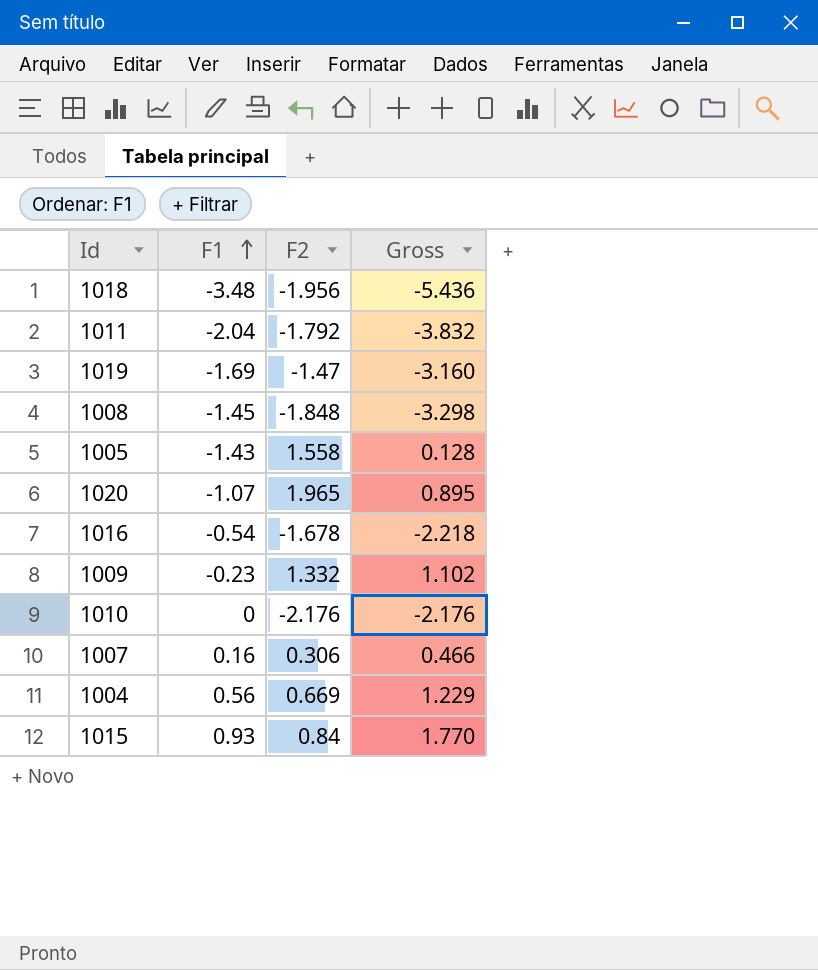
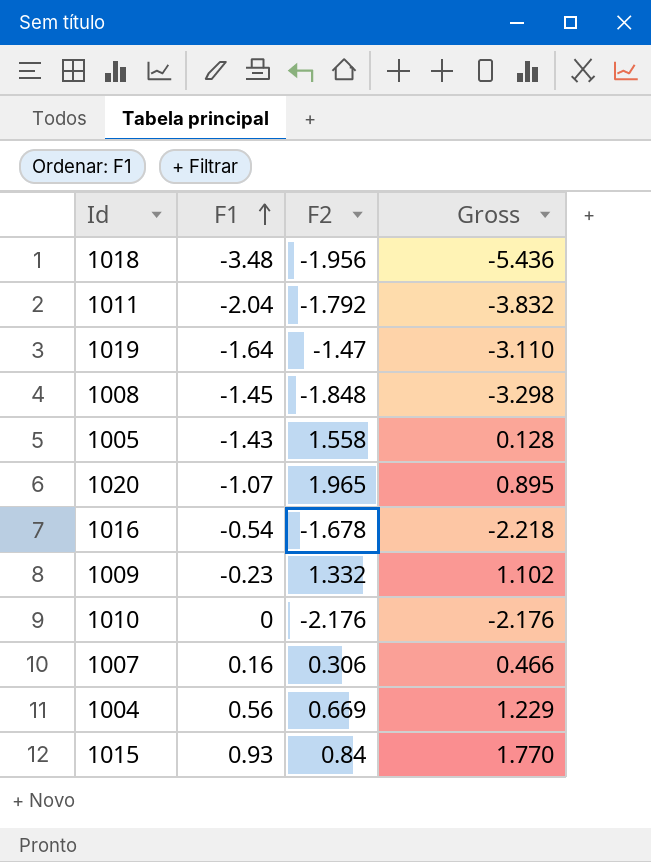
1019 | F1: -1.69 -> -1.64
1019 | Gross: -3.160 -> -3.110

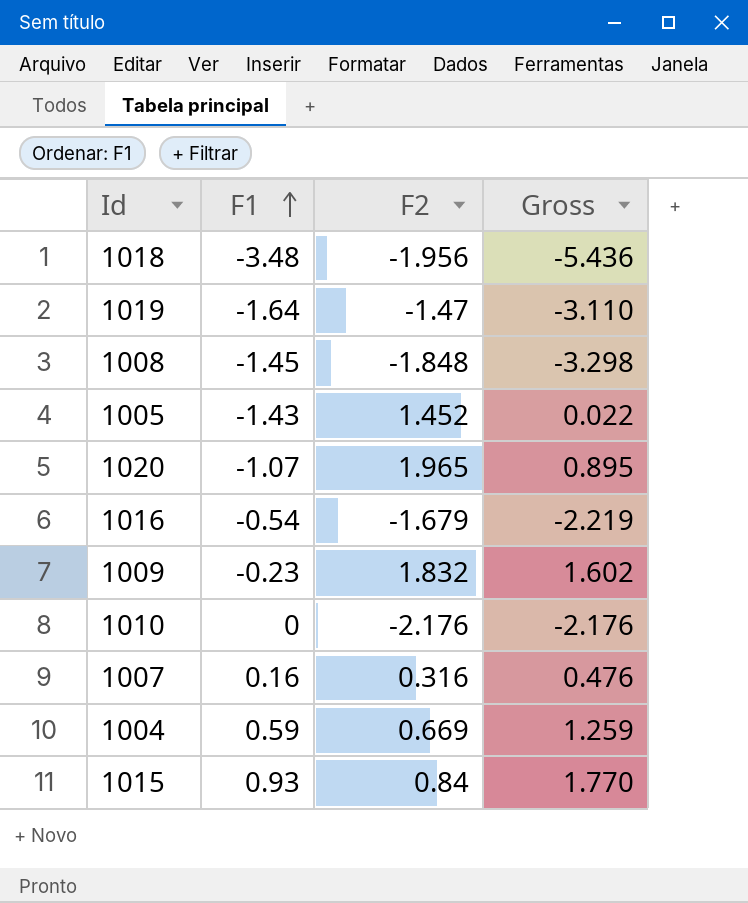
row 1011: -2.04 | -1.792 | -3.832 -> none
1005 | F2: 1.558 -> 1.452
1005 | Gross: 0.128 -> 0.022
1016 | F2: -1.678 -> -1.679
1016 | Gross: -2.218 -> -2.219
1009 | F2: 1.332 -> 1.832
1009 | Gross: 1.102 -> 1.602
1007 | F2: 0.306 -> 0.316
1007 | Gross: 0.466 -> 0.476
1004 | F1: 0.56 -> 0.59
1004 | Gross: 1.229 -> 1.259

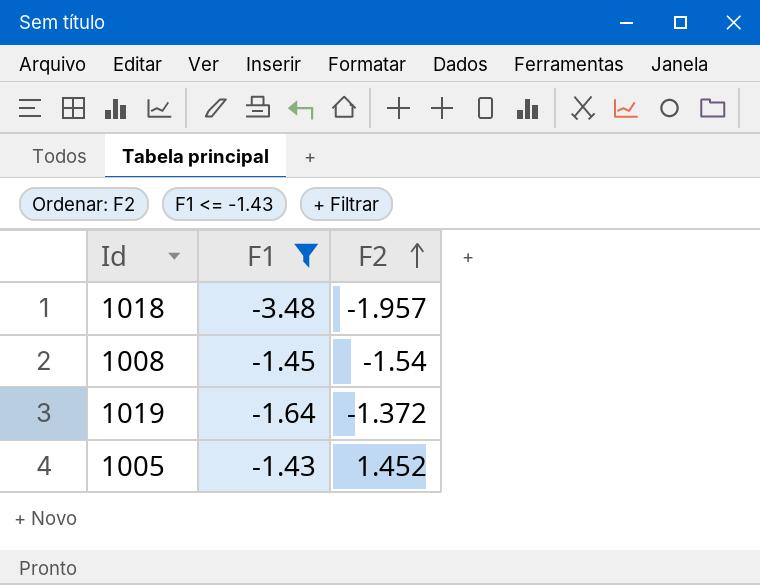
filter: none -> F1 <= -1.43
row order: F1 ascending -> F2 ascending
column Gross | formula: [F1] + [F2] -> none
1018 | F2: -1.956 -> -1.957
1008 | F2: -1.848 -> -1.54
1019 | F2: -1.47 -> -1.372

